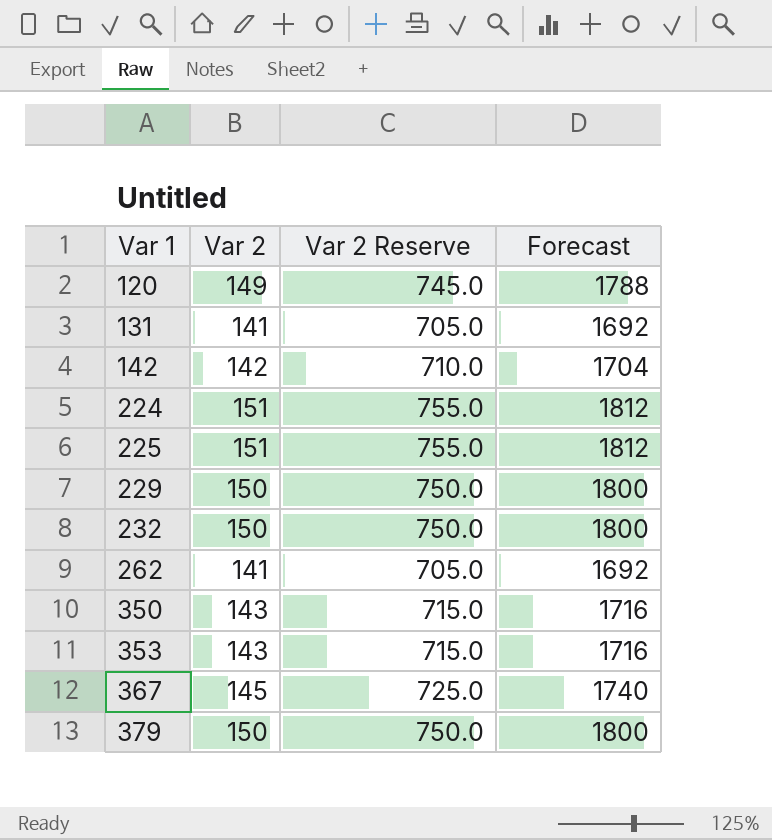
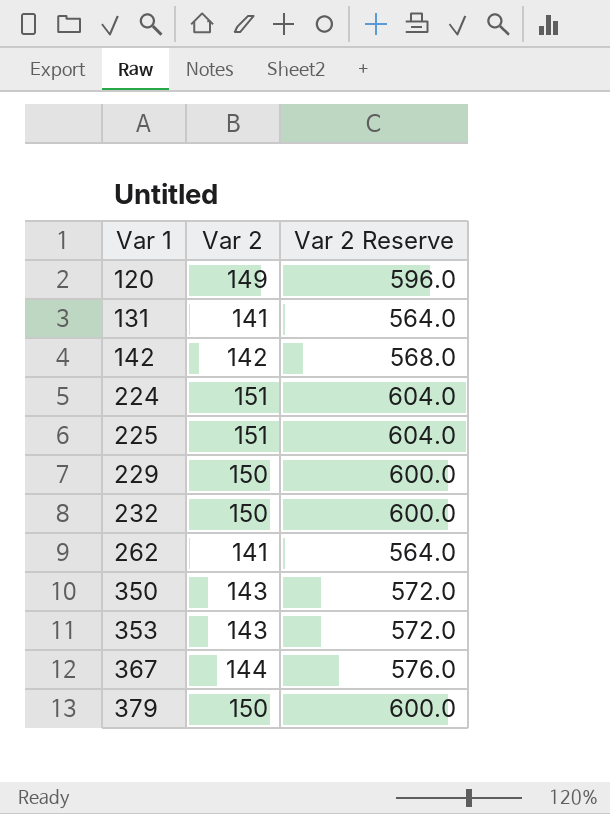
column Forecast | formula: [Var 2] * 12 -> none
column Var 2 Reserve | formula: [Var 2] * 5 -> [Var 2] * 4
367 | Var 2: 145 -> 144

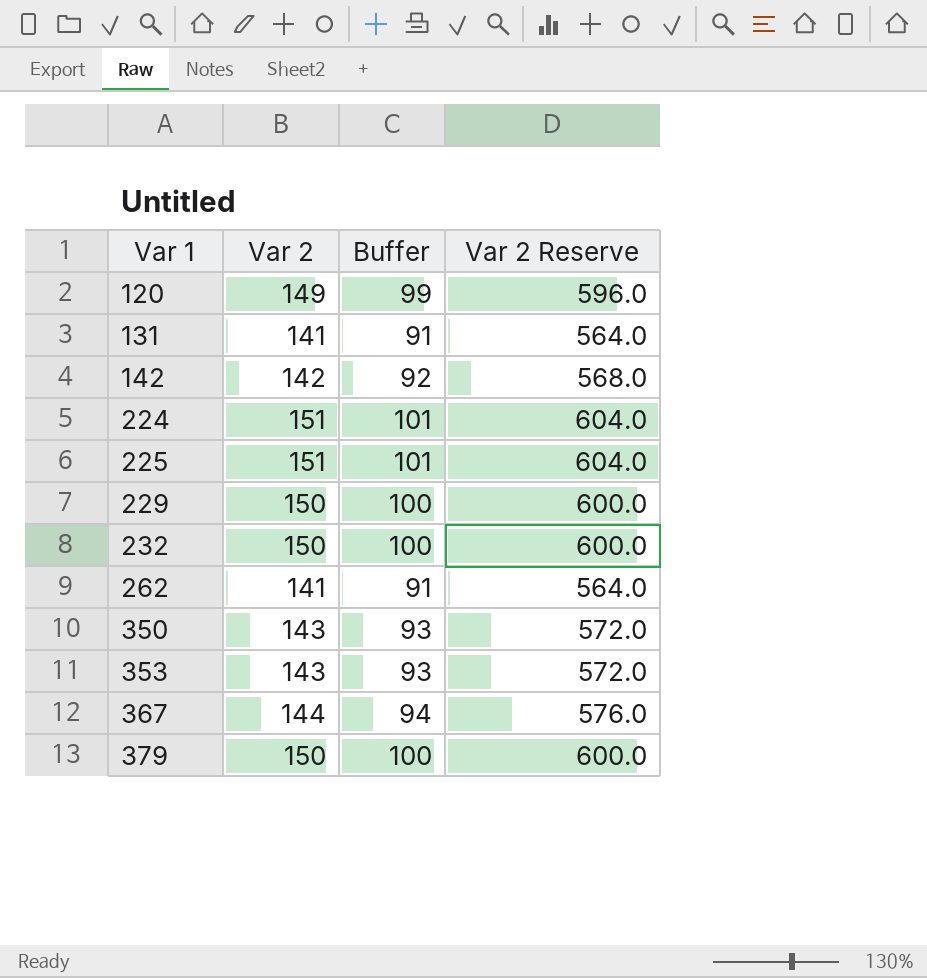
column Buffer | formula: none -> [Var 2] - 50

